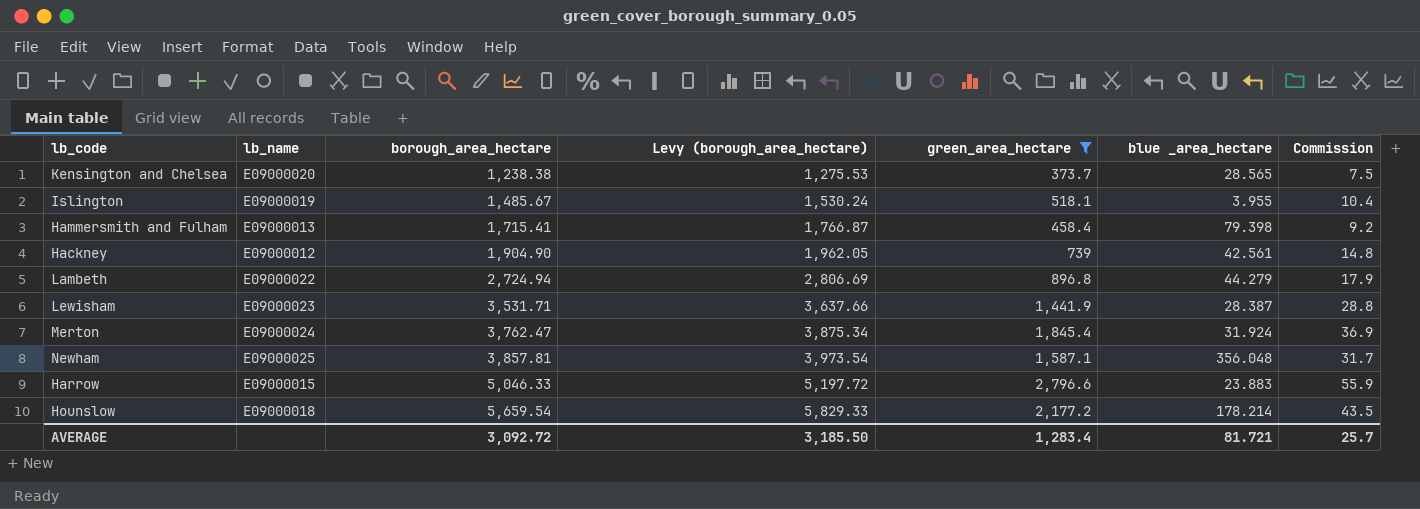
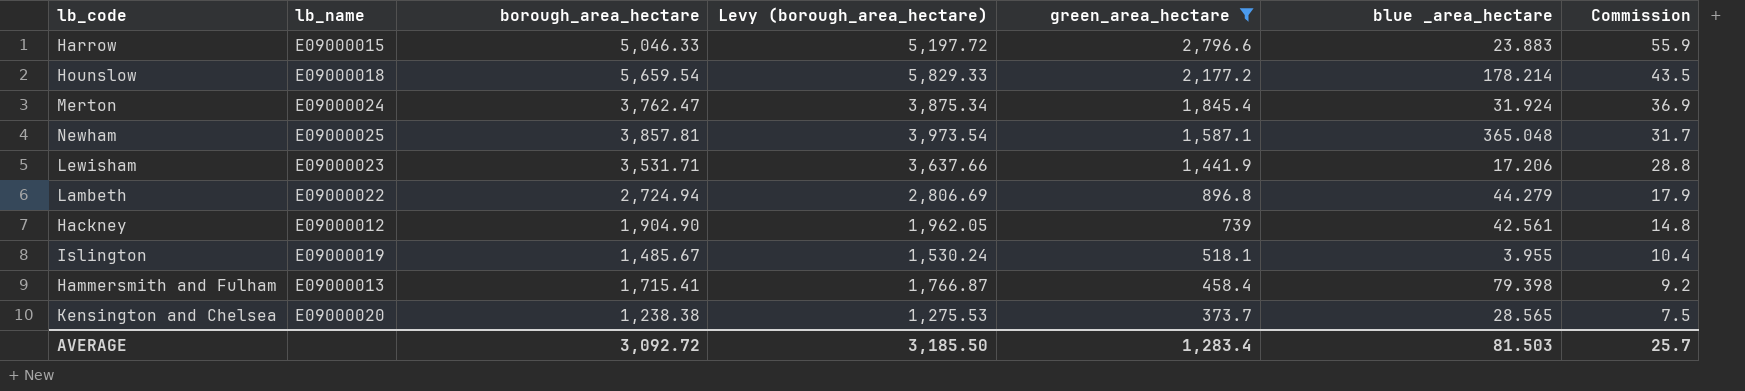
row order: borough_area_hectare ascending -> green_area_hectare descending
Newham | blue _area_hectare: 356.048 -> 365.048
Lewisham | blue _area_hectare: 28.387 -> 17.206
AVERAGE | blue _area_hectare: 81.721 -> 81.503

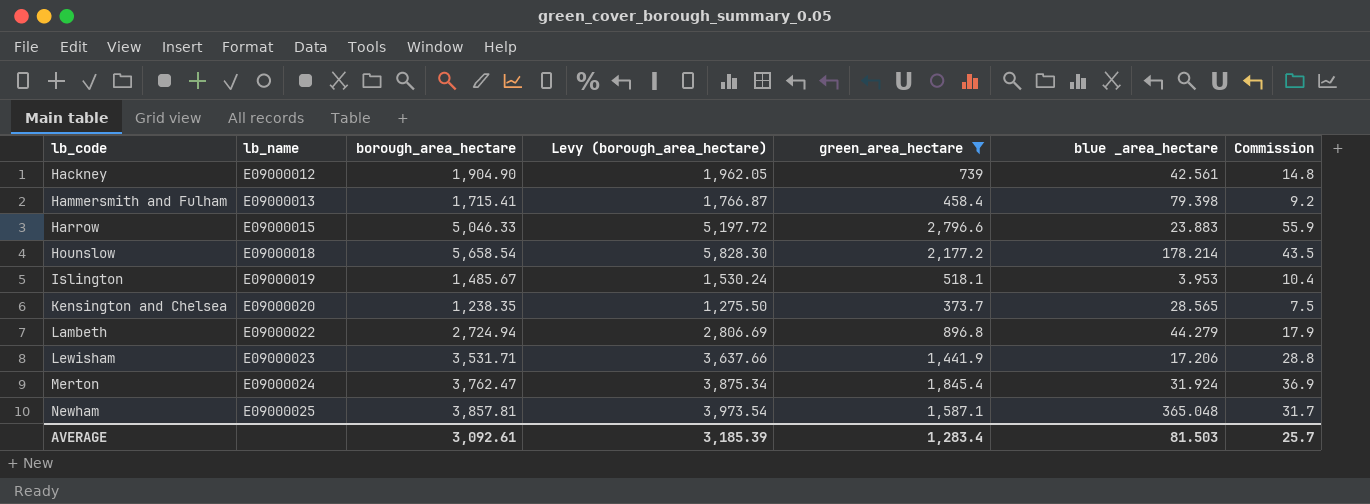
row order: green_area_hectare descending -> lb_code ascending
Hounslow | borough_area_hectare: 5,659.54 -> 5,658.54
Hounslow | Levy (borough_area_hectare): 5,829.33 -> 5,828.30
Islington | blue _area_hectare: 3.955 -> 3.953
Kensington and Chelsea | borough_area_hectare: 1,238.38 -> 1,238.35
Kensington and Chelsea | Levy (borough_area_hectare): 1,275.53 -> 1,275.50
AVERAGE | borough_area_hectare: 3,092.72 -> 3,092.61
AVERAGE | Levy (borough_area_hectare): 3,185.50 -> 3,185.39

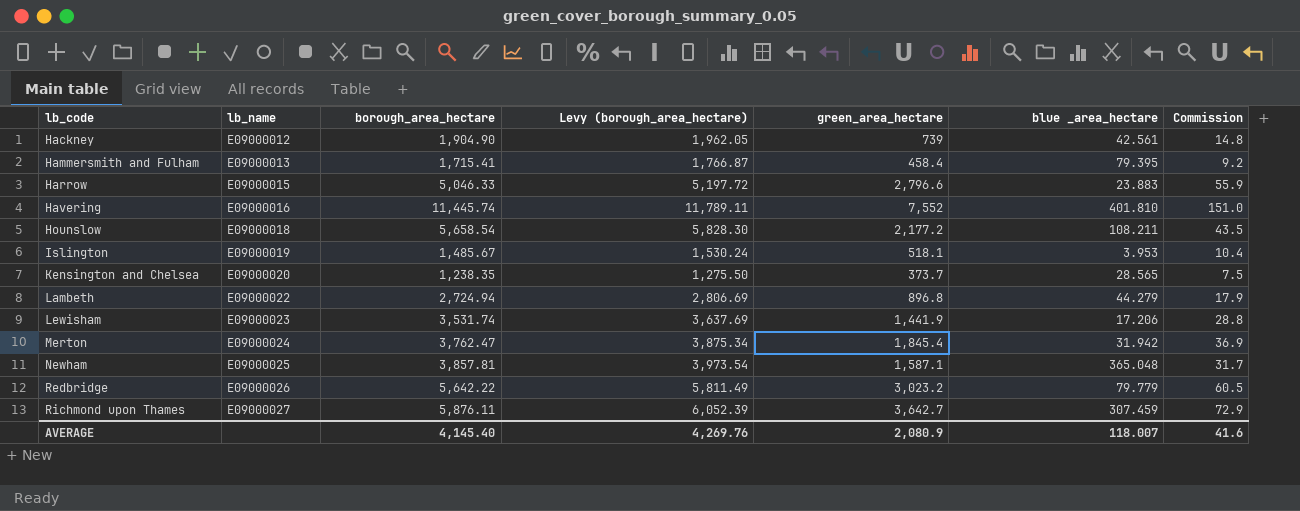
filter: green_area_hectare <= 2,796.6 -> none
Hammersmith and Fulham | blue _area_hectare: 79.398 -> 79.395
Hounslow | blue _area_hectare: 178.214 -> 108.211
Lewisham | borough_area_hectare: 3,531.71 -> 3,531.74
Lewisham | Levy (borough_area_hectare): 3,637.66 -> 3,637.69
Merton | blue _area_hectare: 31.924 -> 31.942
AVERAGE | borough_area_hectare: 3,092.61 -> 4,145.40
AVERAGE | Levy (borough_area_hectare): 3,185.39 -> 4,269.76
AVERAGE | green_area_hectare: 1,283.4 -> 2,080.9
AVERAGE | blue _area_hectare: 81.503 -> 118.007
AVERAGE | Commission: 25.7 -> 41.6

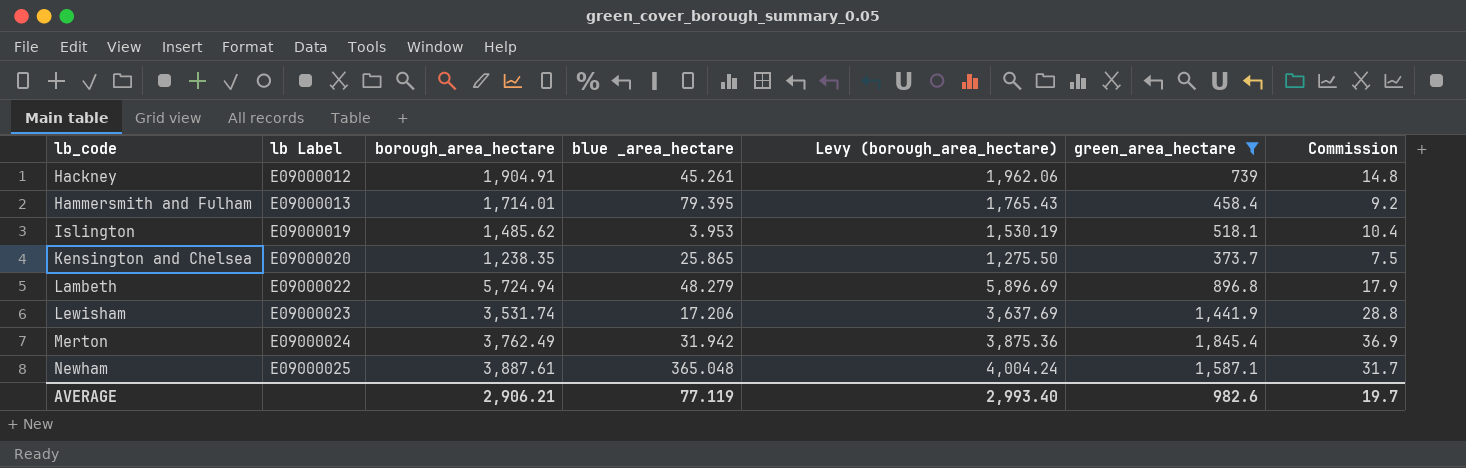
filter: none -> green_area_hectare <= 1,845.4
column name: lb_name -> lb Label
column blue _area_hectare | position: 6 -> 4
Hackney | borough_area_hectare: 1,904.90 -> 1,904.91
Hackney | blue _area_hectare: 42.561 -> 45.261
Hackney | Levy (borough_area_hectare): 1,962.05 -> 1,962.06
Hammersmith and Fulham | borough_area_hectare: 1,715.41 -> 1,714.01
Hammersmith and Fulham | Levy (borough_area_hectare): 1,766.87 -> 1,765.43
Islington | borough_area_hectare: 1,485.67 -> 1,485.62
Islington | Levy (borough_area_hectare): 1,530.24 -> 1,530.19
Kensington and Chelsea | blue _area_hectare: 28.565 -> 25.865
Lambeth | borough_area_hectare: 2,724.94 -> 5,724.94
Lambeth | blue _area_hectare: 44.279 -> 48.279
Lambeth | Levy (borough_area_hectare): 2,806.69 -> 5,896.69
Merton | borough_area_hectare: 3,762.47 -> 3,762.49
Merton | Levy (borough_area_hectare): 3,875.34 -> 3,875.36
Newham | borough_area_hectare: 3,857.81 -> 3,887.61
Newham | Levy (borough_area_hectare): 3,973.54 -> 4,004.24
AVERAGE | borough_area_hectare: 4,145.40 -> 2,906.21
AVERAGE | blue _area_hectare: 118.007 -> 77.119
AVERAGE | Levy (borough_area_hectare): 4,269.76 -> 2,993.40
AVERAGE | green_area_hectare: 2,080.9 -> 982.6
AVERAGE | Commission: 41.6 -> 19.7

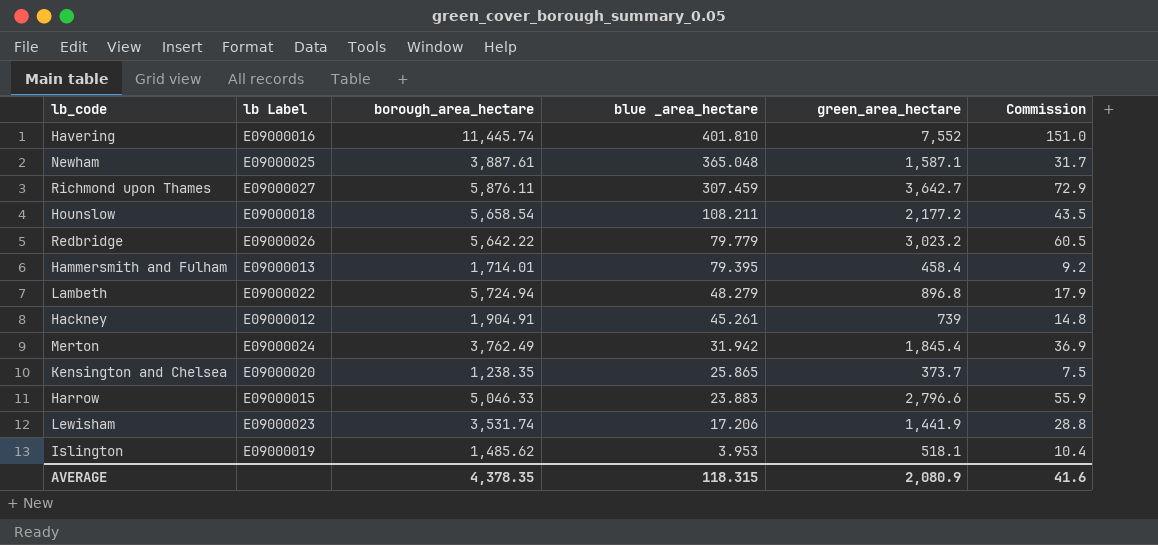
filter: green_area_hectare <= 1,845.4 -> none
row order: lb_code ascending -> blue _area_hectare descending
column Levy (borough_area_hectare) | formula: [borough_area_hectare] * 1.03 -> none
AVERAGE | borough_area_hectare: 2,906.21 -> 4,378.35
AVERAGE | blue _area_hectare: 77.119 -> 118.315
AVERAGE | green_area_hectare: 982.6 -> 2,080.9
AVERAGE | Commission: 19.7 -> 41.6

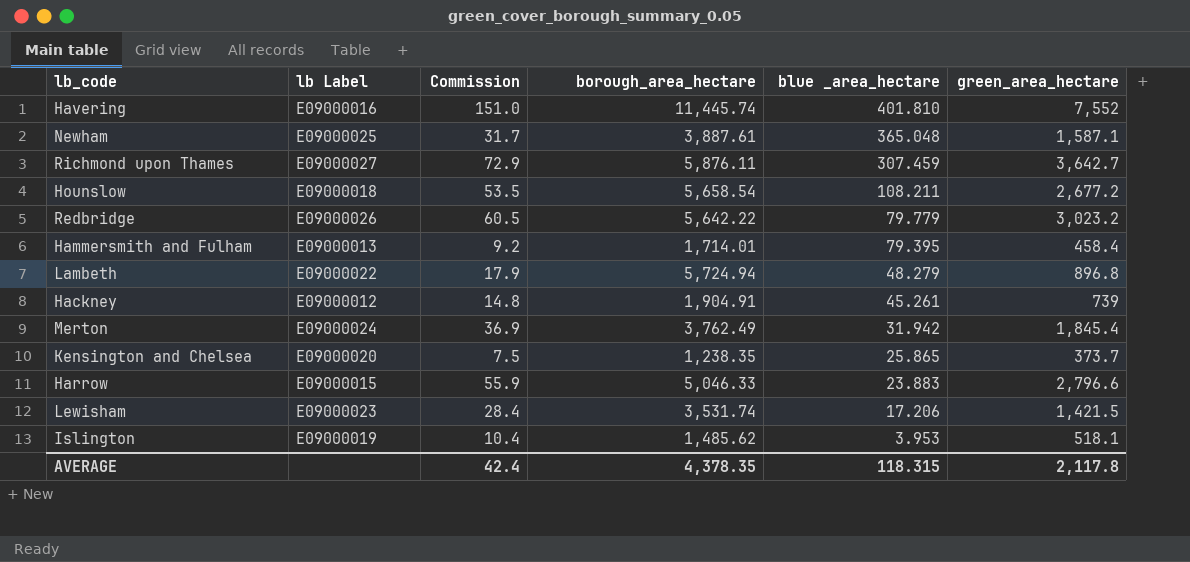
column Commission | position: 6 -> 3
Hounslow | Commission: 43.5 -> 53.5
Hounslow | green_area_hectare: 2,177.2 -> 2,677.2
Lewisham | Commission: 28.8 -> 28.4
Lewisham | green_area_hectare: 1,441.9 -> 1,421.5
AVERAGE | Commission: 41.6 -> 42.4
AVERAGE | green_area_hectare: 2,080.9 -> 2,117.8

